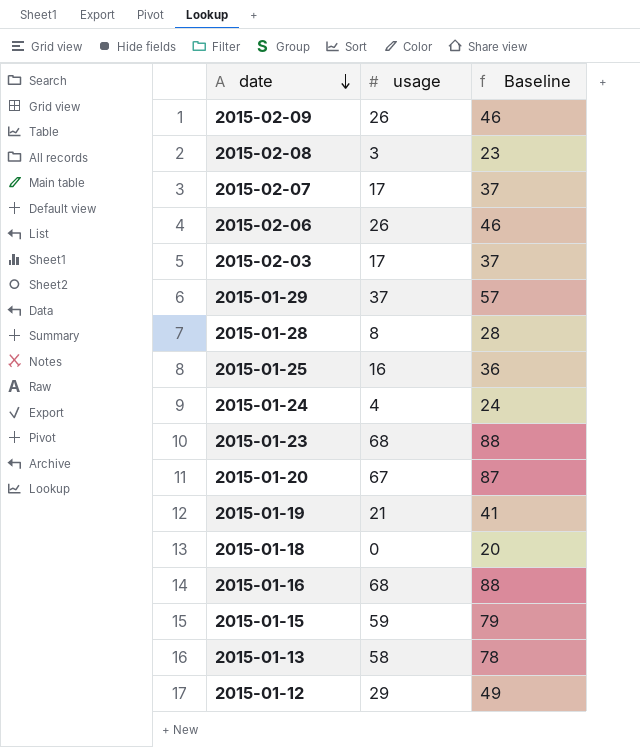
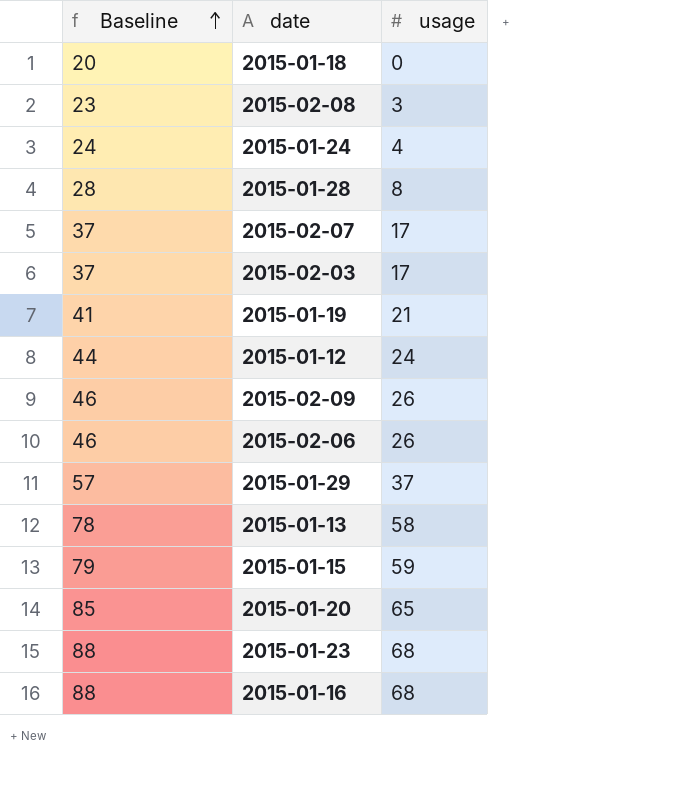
row order: date descending -> Baseline ascending
column Baseline | position: 3 -> 1
row 2015-01-25: 16 | 36 -> none
2015-01-12 | Baseline: 49 -> 44
2015-01-12 | usage: 29 -> 24
2015-01-20 | Baseline: 87 -> 85
2015-01-20 | usage: 67 -> 65

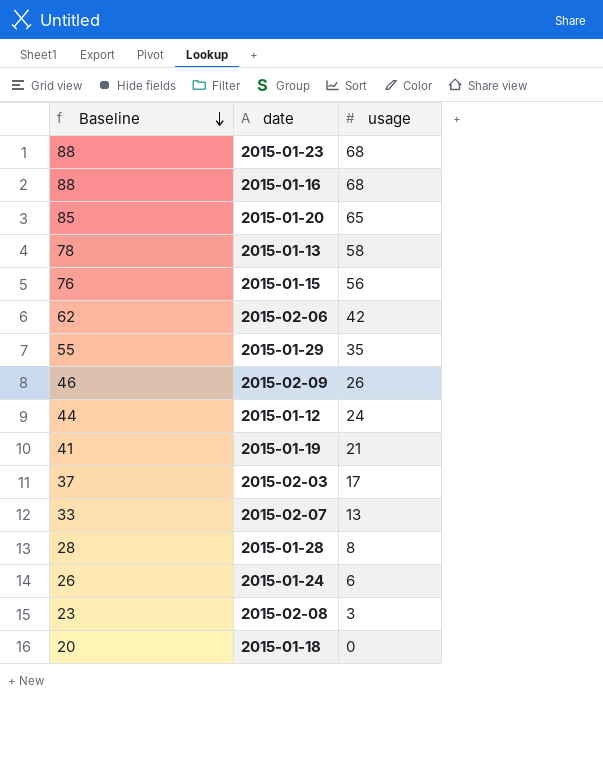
row order: Baseline ascending -> Baseline descending
2015-01-15 | Baseline: 79 -> 76
2015-01-15 | usage: 59 -> 56
2015-02-06 | Baseline: 46 -> 62
2015-02-06 | usage: 26 -> 42
2015-01-29 | Baseline: 57 -> 55
2015-01-29 | usage: 37 -> 35
2015-02-07 | Baseline: 37 -> 33
2015-02-07 | usage: 17 -> 13
2015-01-24 | Baseline: 24 -> 26
2015-01-24 | usage: 4 -> 6

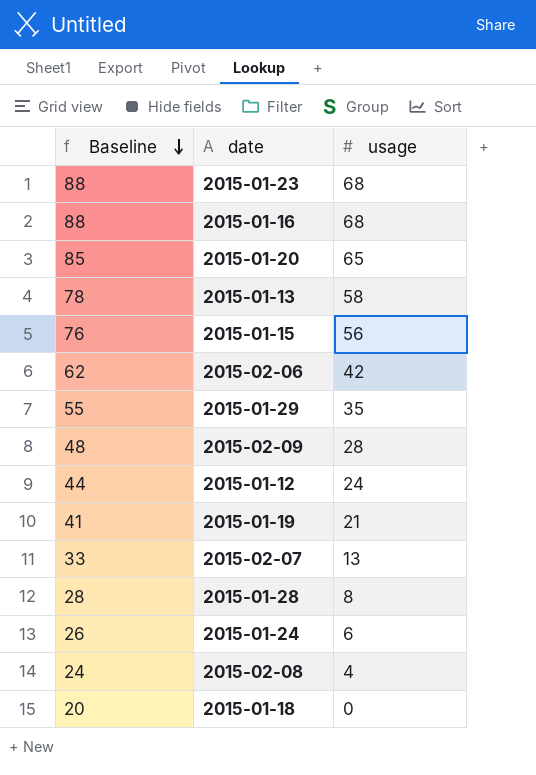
row 2015-02-03: 37 | 17 -> none
2015-02-09 | Baseline: 46 -> 48
2015-02-09 | usage: 26 -> 28
2015-02-08 | Baseline: 23 -> 24
2015-02-08 | usage: 3 -> 4

